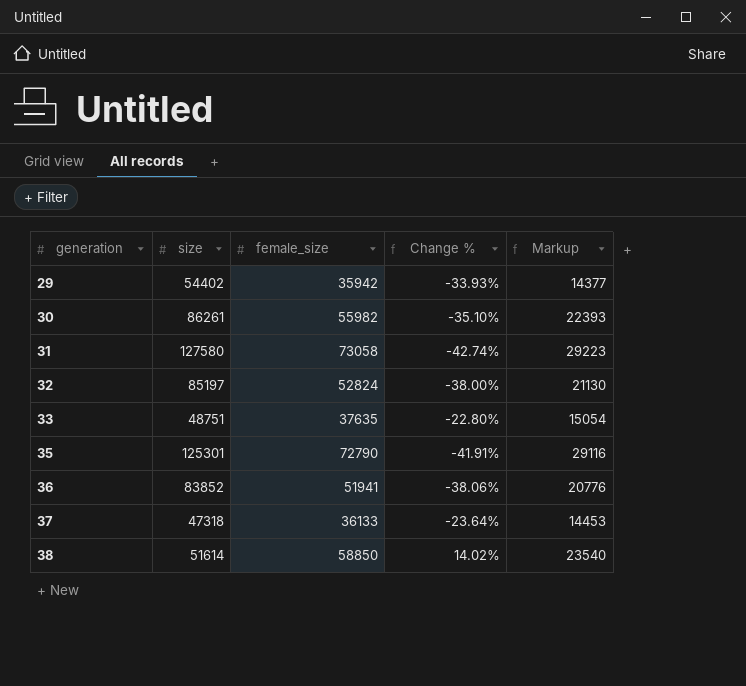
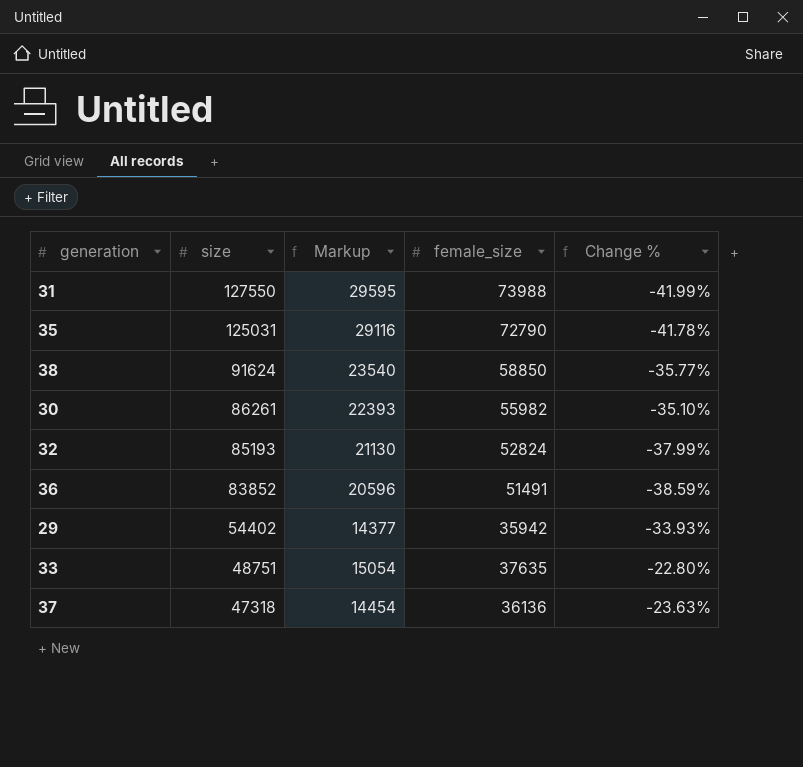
row order: generation ascending -> size descending
column Markup | position: 5 -> 3
31 | size: 127580 -> 127550
31 | Markup: 29223 -> 29595
31 | female_size: 73058 -> 73988
31 | Change %: -42.74% -> -41.99%
35 | size: 125301 -> 125031
35 | Change %: -41.91% -> -41.78%
38 | size: 51614 -> 91624
38 | Change %: 14.02% -> -35.77%
32 | size: 85197 -> 85193
32 | Change %: -38.00% -> -37.99%
36 | Markup: 20776 -> 20596
36 | female_size: 51941 -> 51491
36 | Change %: -38.06% -> -38.59%
37 | Markup: 14453 -> 14454
37 | female_size: 36133 -> 36136
37 | Change %: -23.64% -> -23.63%

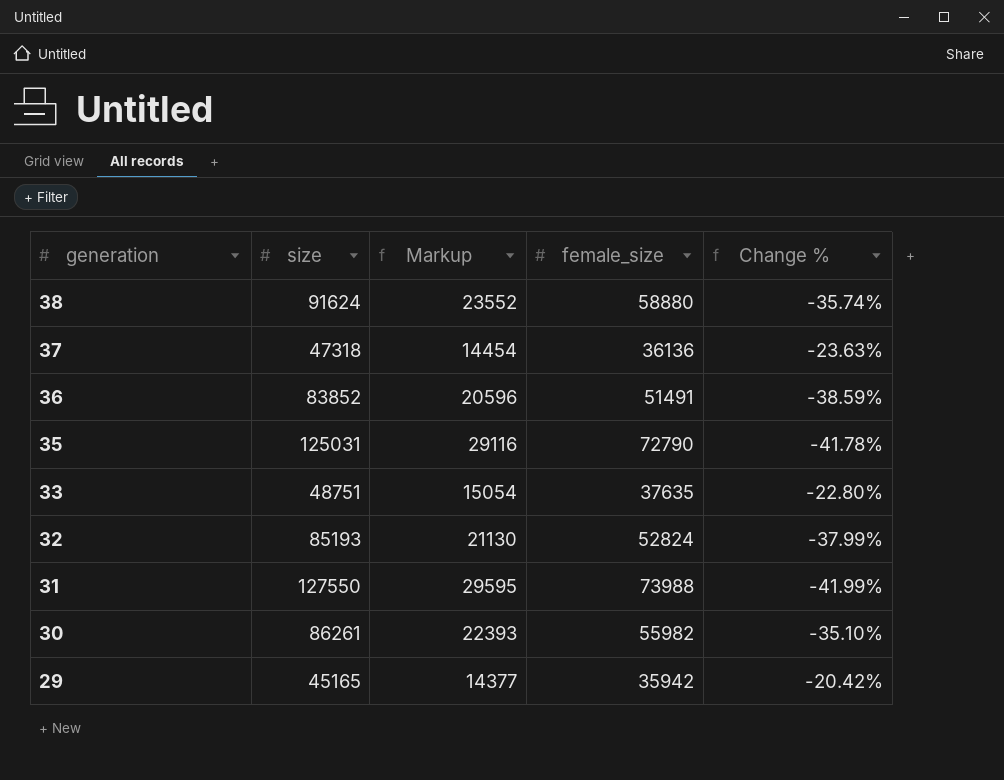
row order: size descending -> generation descending
38 | Markup: 23540 -> 23552
38 | female_size: 58850 -> 58880
38 | Change %: -35.77% -> -35.74%
29 | size: 54402 -> 45165
29 | Change %: -33.93% -> -20.42%

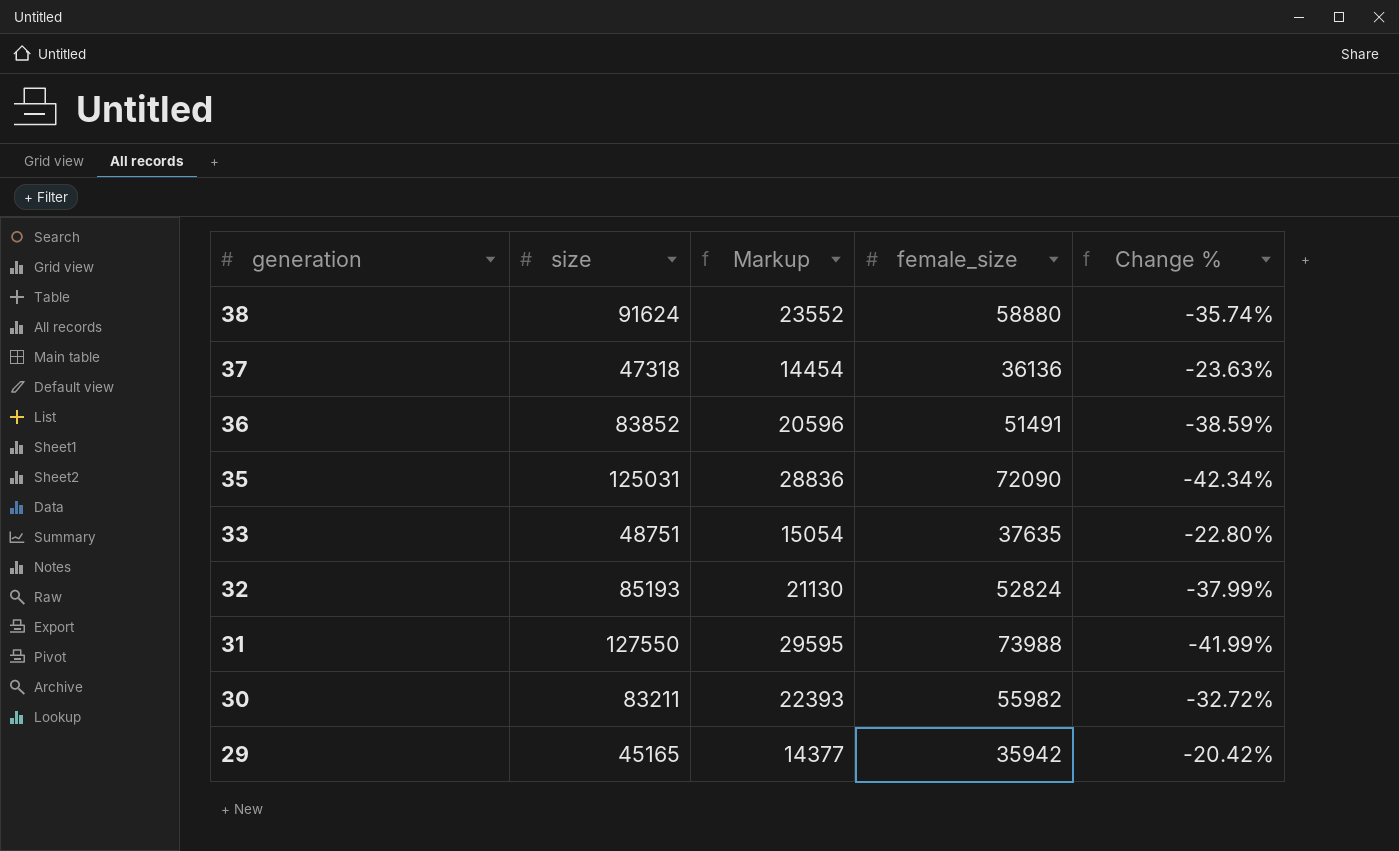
35 | Markup: 29116 -> 28836
35 | female_size: 72790 -> 72090
35 | Change %: -41.78% -> -42.34%
30 | size: 86261 -> 83211
30 | Change %: -35.10% -> -32.72%

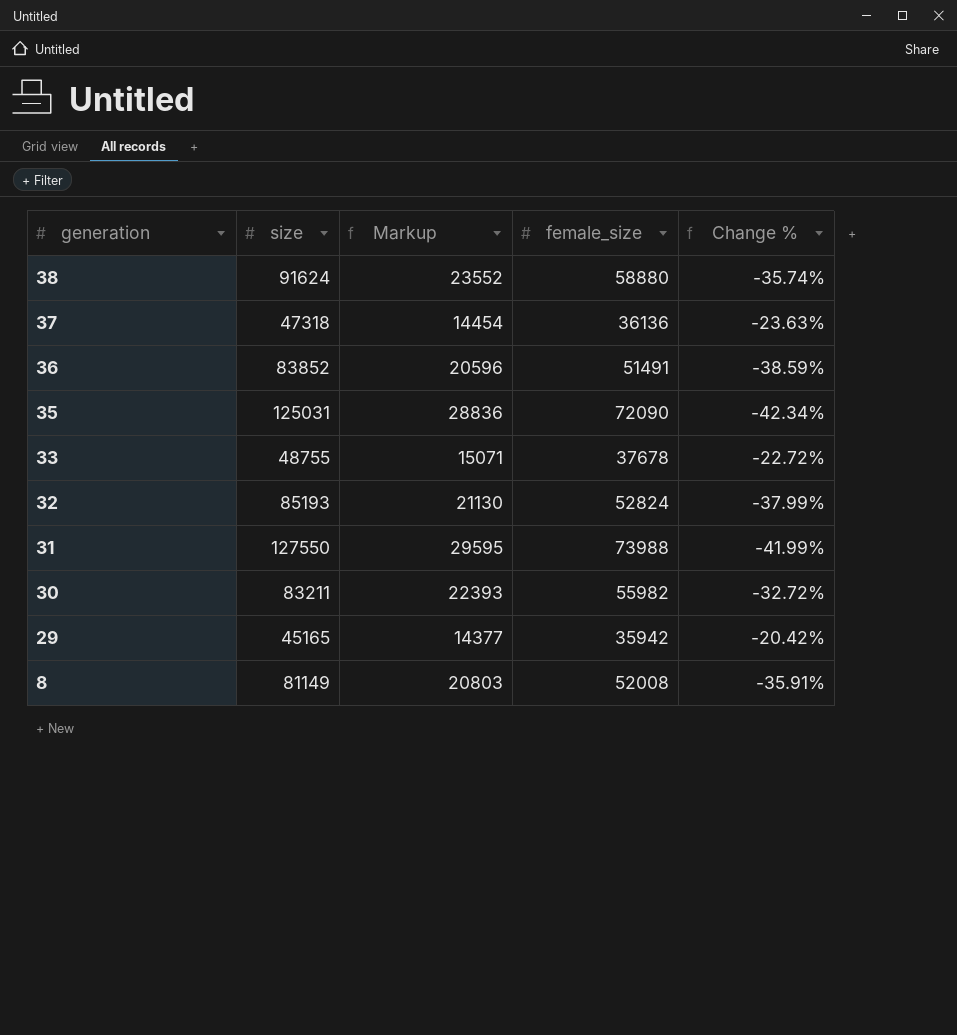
33 | size: 48751 -> 48755
33 | Markup: 15054 -> 15071
33 | female_size: 37635 -> 37678
33 | Change %: -22.80% -> -22.72%
row 8: none -> 81149 | 20803 | 52008 | -35.91%

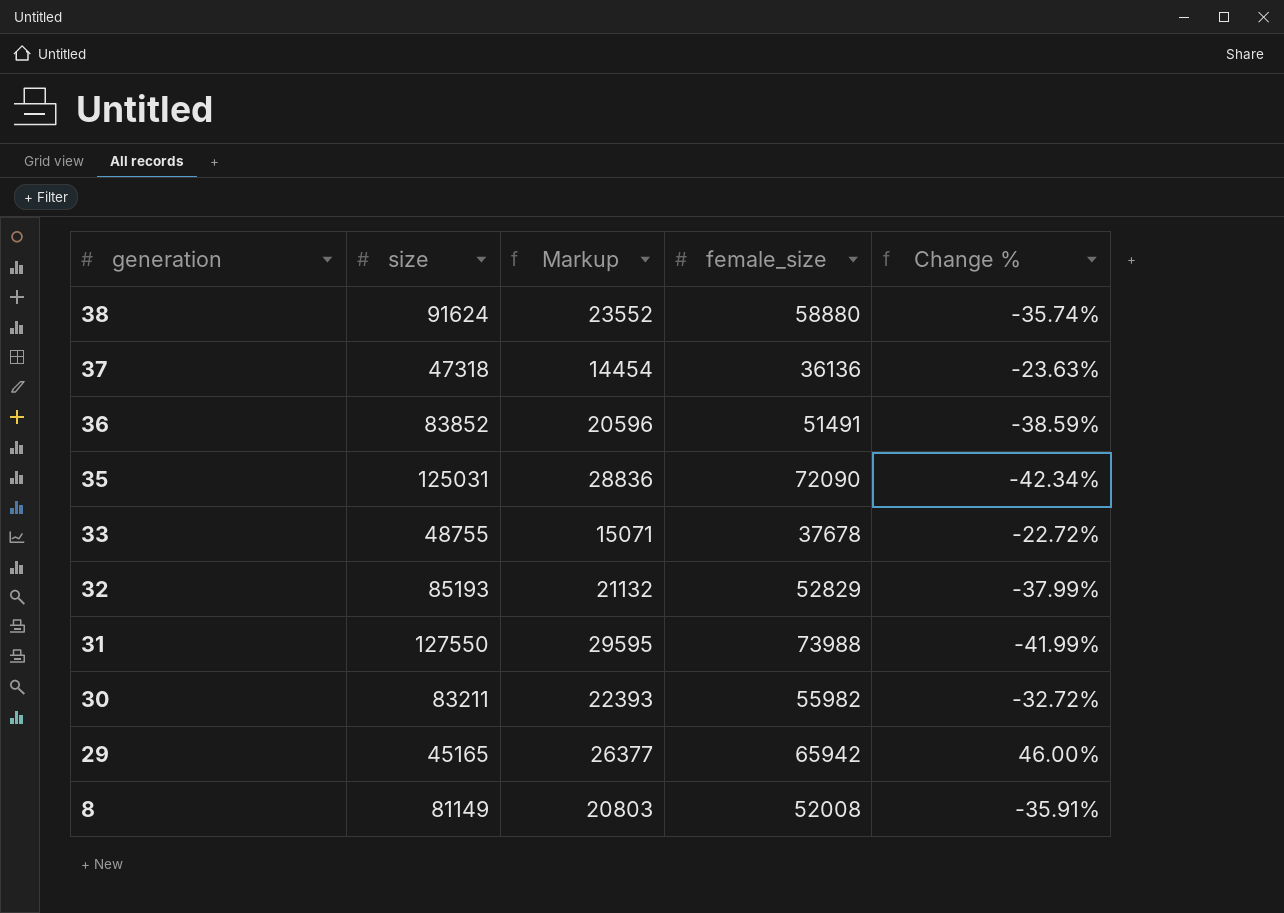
32 | Markup: 21130 -> 21132
32 | female_size: 52824 -> 52829
29 | Markup: 14377 -> 26377
29 | female_size: 35942 -> 65942
29 | Change %: -20.42% -> 46.00%

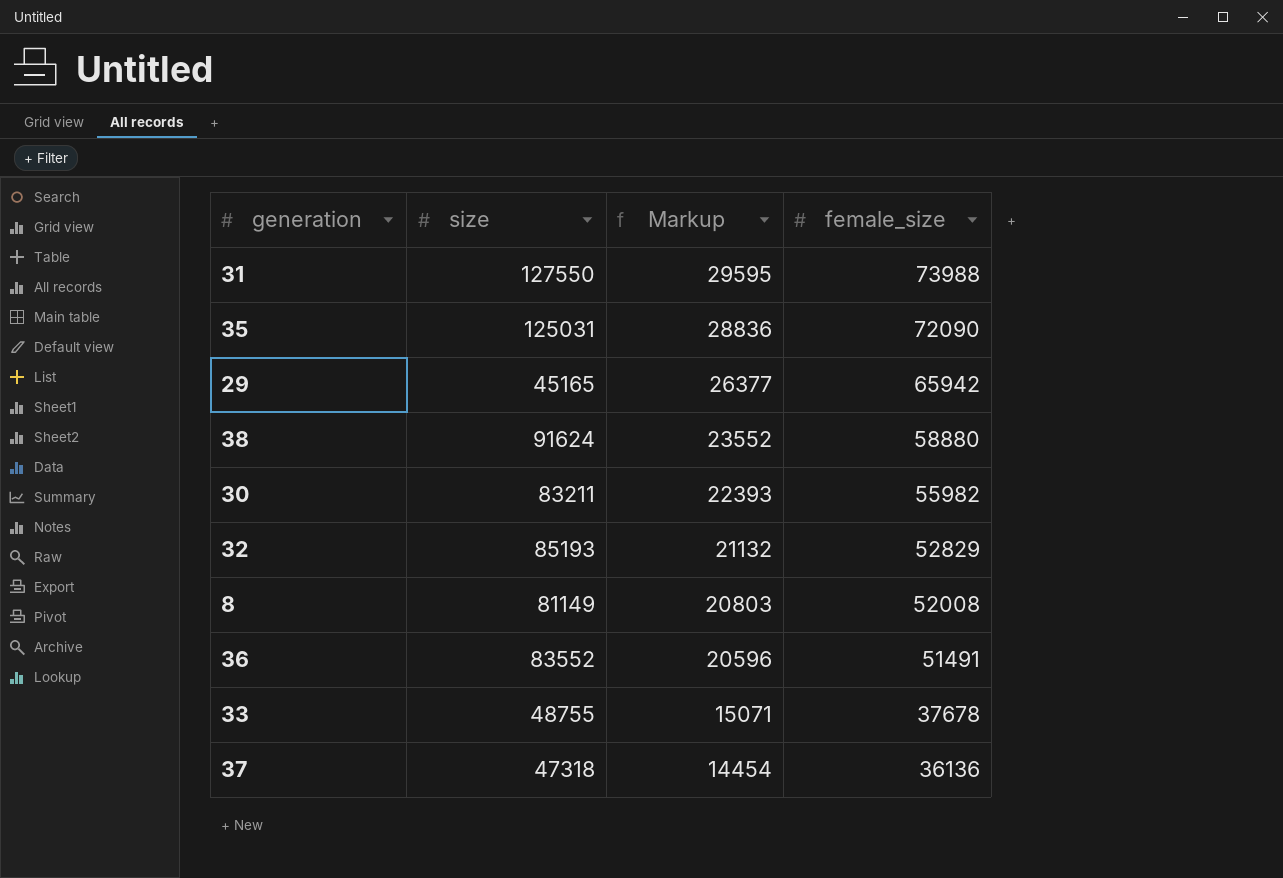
row order: generation descending -> Markup descending
column Change % | formula: ([female_size] - [size]) / [size] -> none
36 | size: 83852 -> 83552

